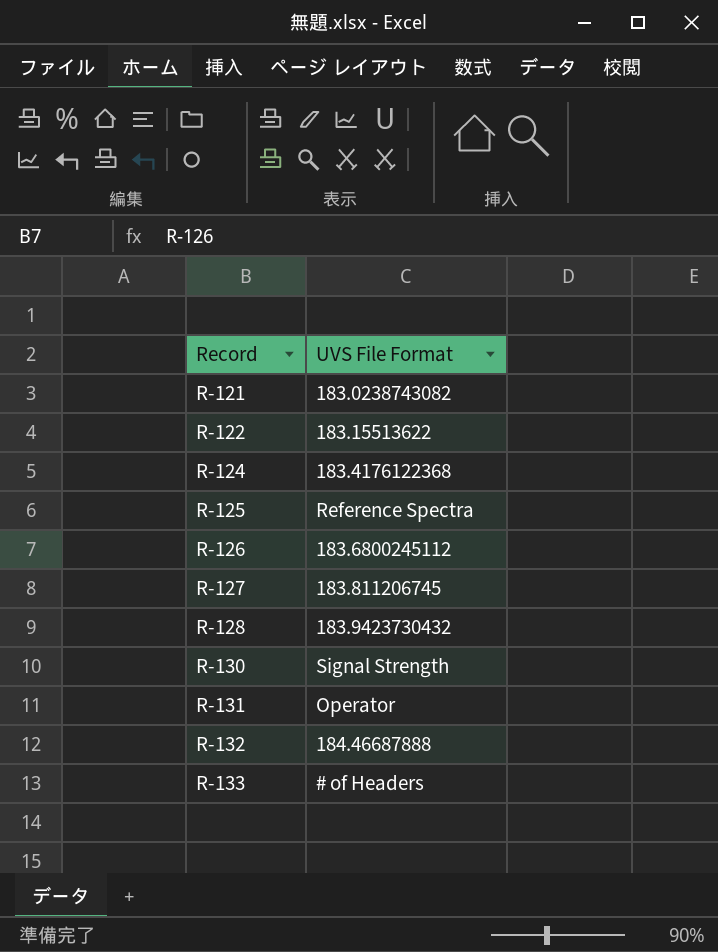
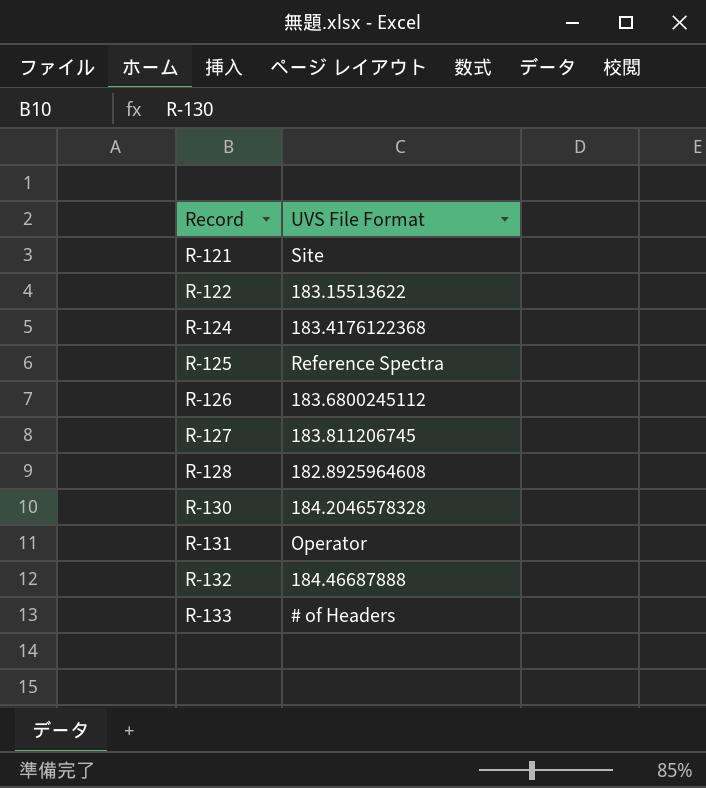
R-121 | UVS File Format: 183.0238743082 -> Site
R-128 | UVS File Format: 183.9423730432 -> 182.8925964608
R-130 | UVS File Format: Signal Strength -> 184.2046578328

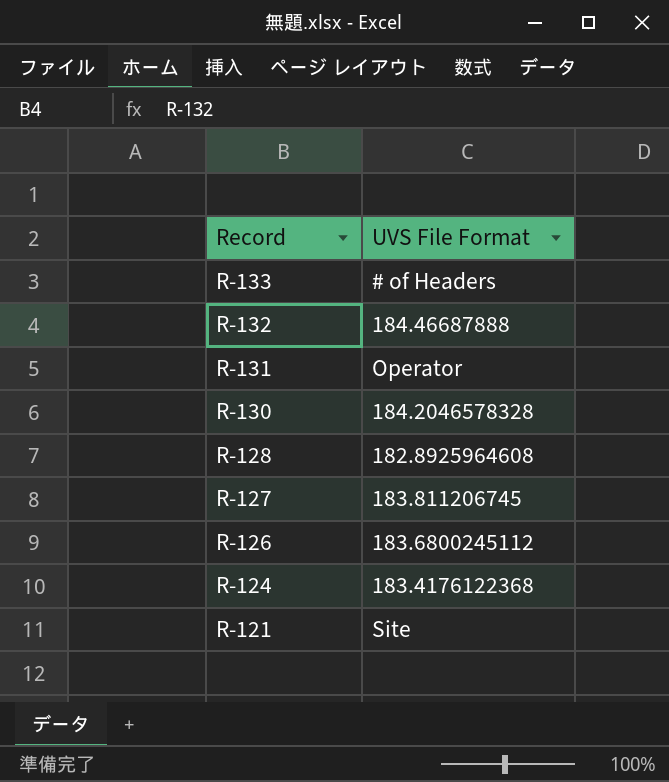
row order: Record ascending -> Record descending
row R-122: 183.15513622 -> none
row R-125: Reference Spectra -> none

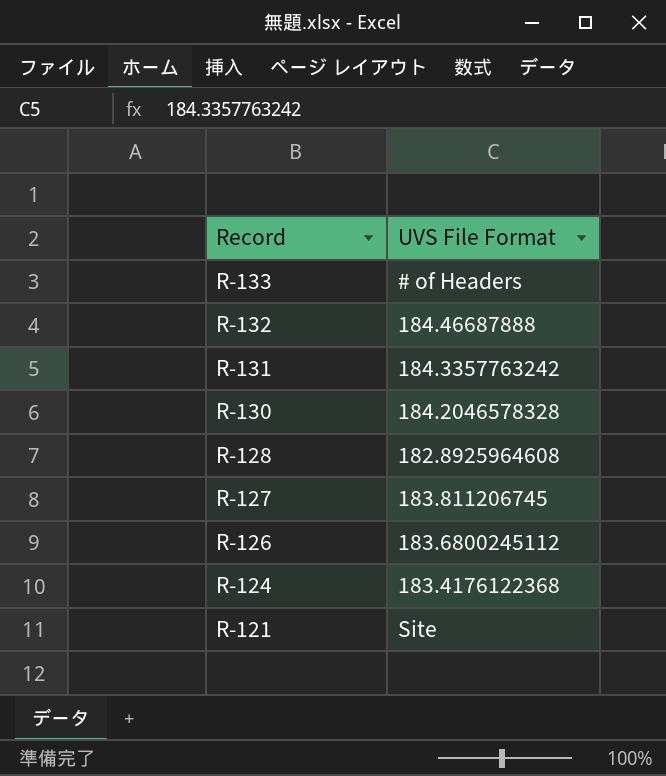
R-131 | UVS File Format: Operator -> 184.3357763242

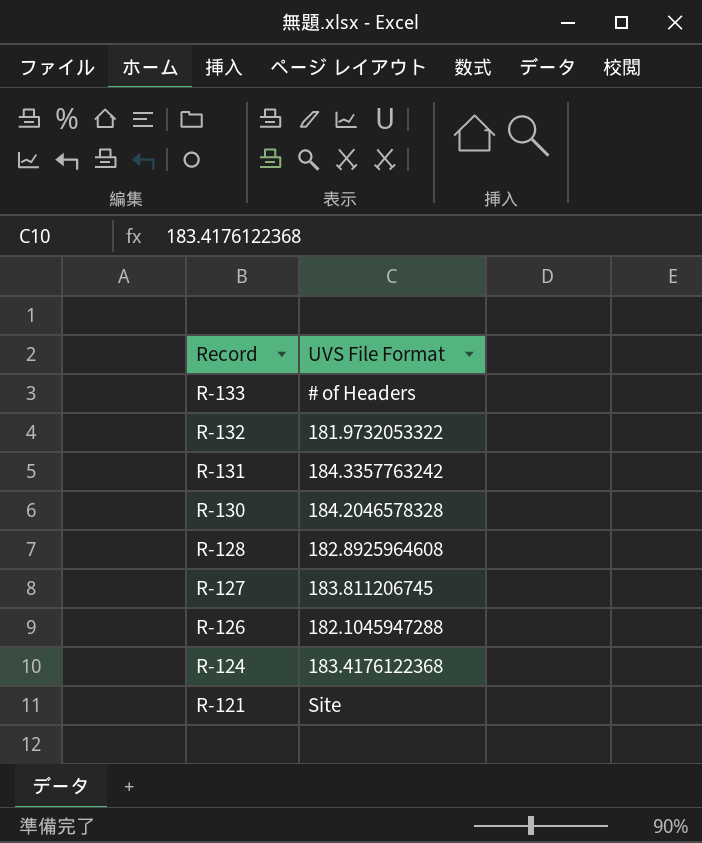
R-132 | UVS File Format: 184.46687888 -> 181.9732053322
R-126 | UVS File Format: 183.6800245112 -> 182.1045947288

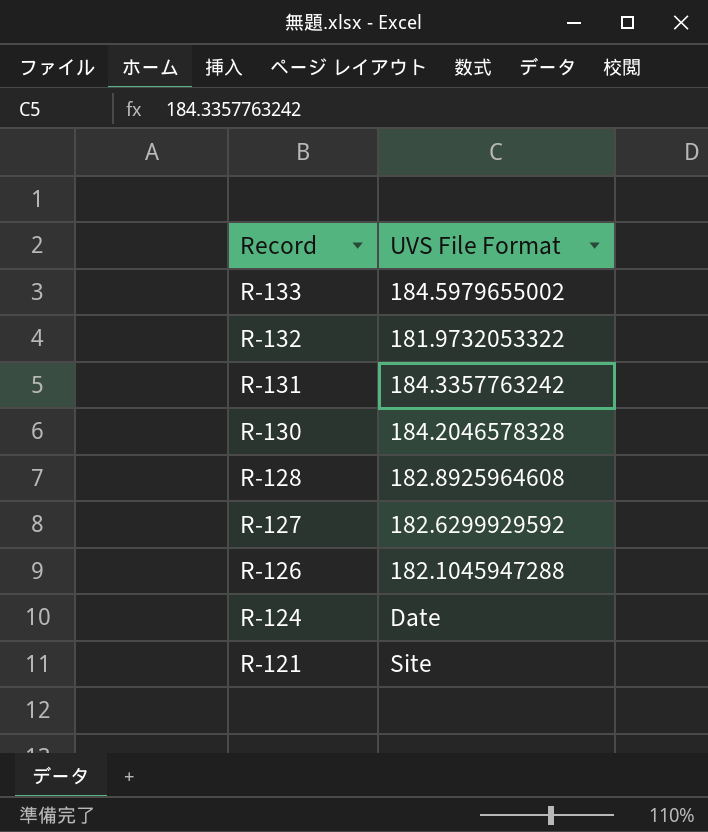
R-133 | UVS File Format: # of Headers -> 184.5979655002
R-127 | UVS File Format: 183.811206745 -> 182.6299929592
R-124 | UVS File Format: 183.4176122368 -> Date

